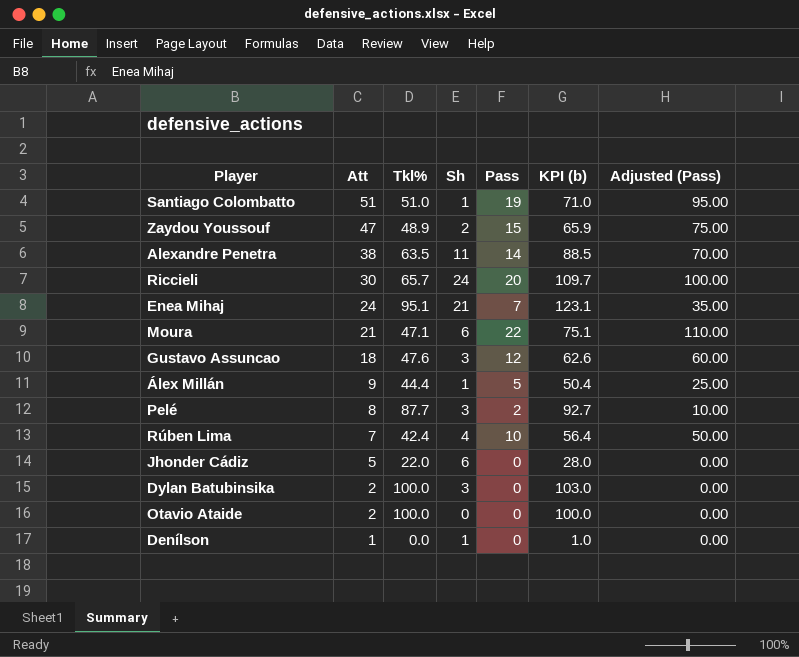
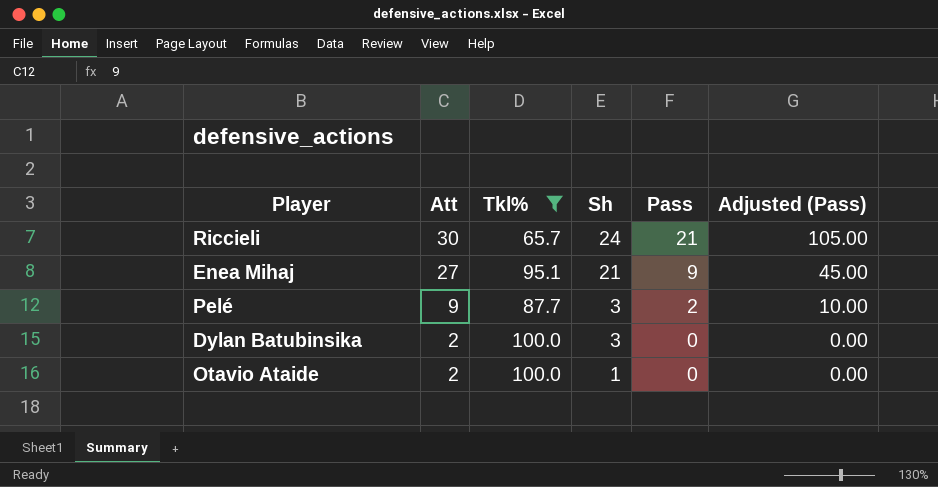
filter: none -> Tkl% >= 65.7
column KPI (b) | formula: [Tkl%] + [Sh] + [Pass] -> none
Riccieli | Pass: 20 -> 21
Riccieli | Adjusted (Pass): 100.00 -> 105.00
Enea Mihaj | Att: 24 -> 27
Enea Mihaj | Pass: 7 -> 9
Enea Mihaj | Adjusted (Pass): 35.00 -> 45.00
Pelé | Att: 8 -> 9
Otavio Ataide | Sh: 0 -> 1

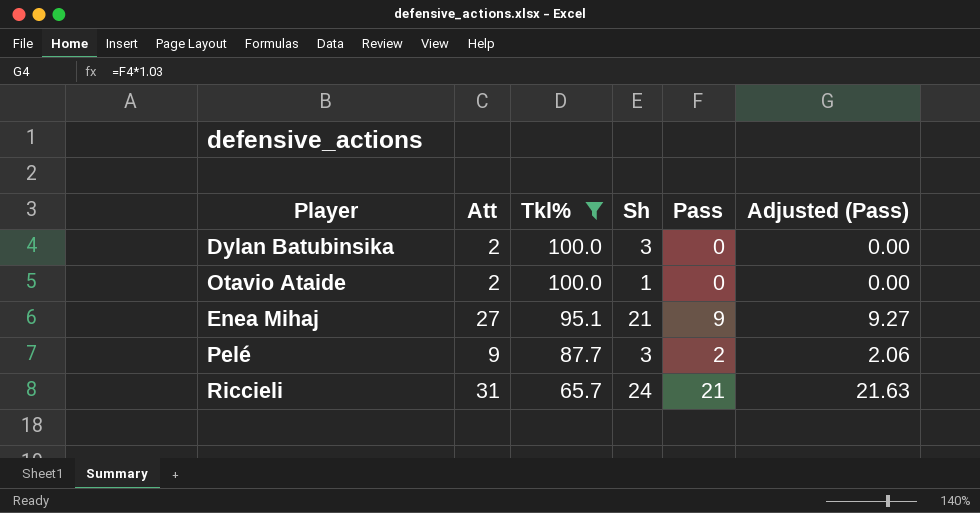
row order: Att descending -> Tkl% descending
column Adjusted (Pass) | formula: [Pass] * 5 -> [Pass] * 1.03
Riccieli | Att: 30 -> 31

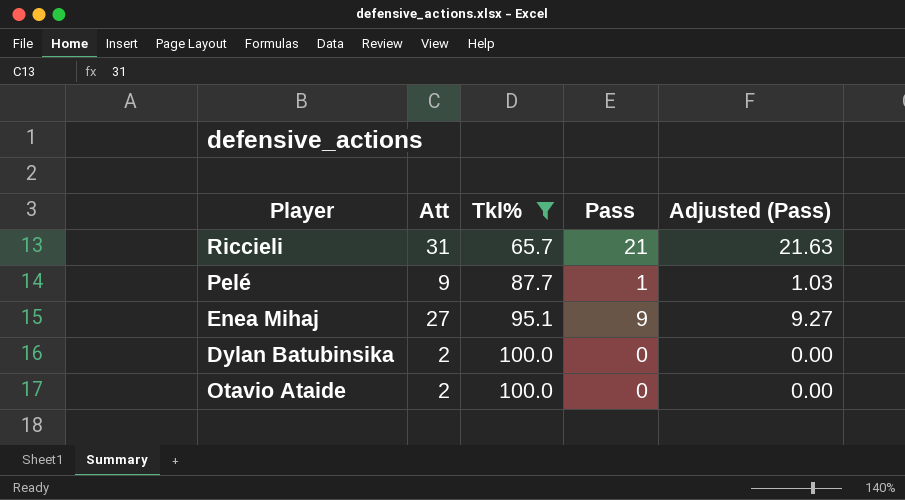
row order: Tkl% descending -> Tkl% ascending
column Sh | position: 4 -> none
Pelé | Pass: 2 -> 1
Pelé | Adjusted (Pass): 2.06 -> 1.03

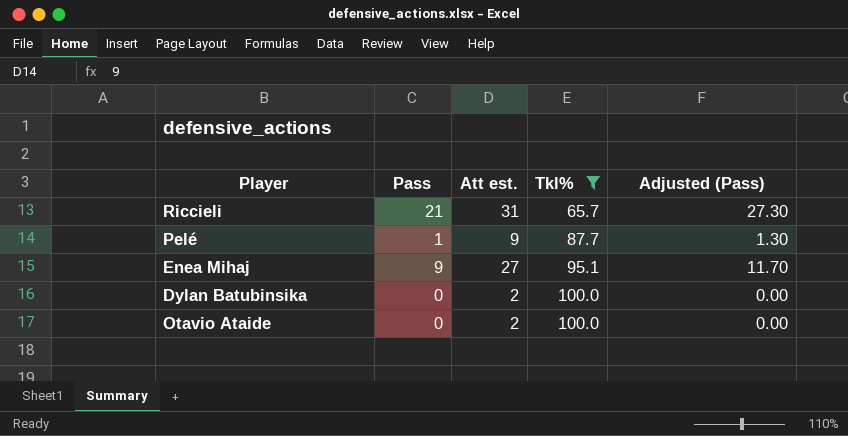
column Pass | position: 4 -> 2
column name: Att -> Att est.
column Adjusted (Pass) | formula: [Pass] * 1.03 -> [Pass] * 1.3

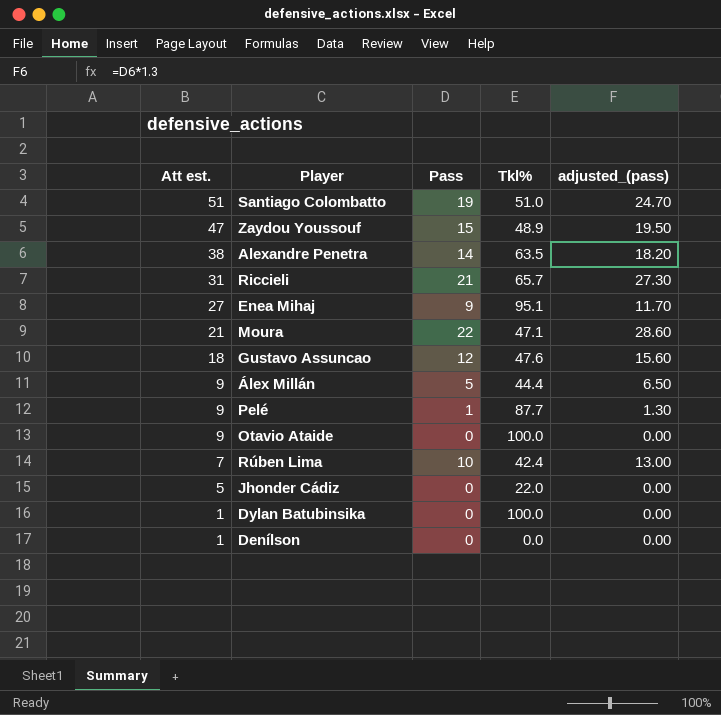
filter: Tkl% >= 65.7 -> none
row order: Tkl% ascending -> Att est. descending
column Att est. | position: 3 -> 1
column name: Adjusted (Pass) -> adjusted_(pass)
Otavio Ataide | Att est.: 2 -> 9
Dylan Batubinsika | Att est.: 2 -> 1

